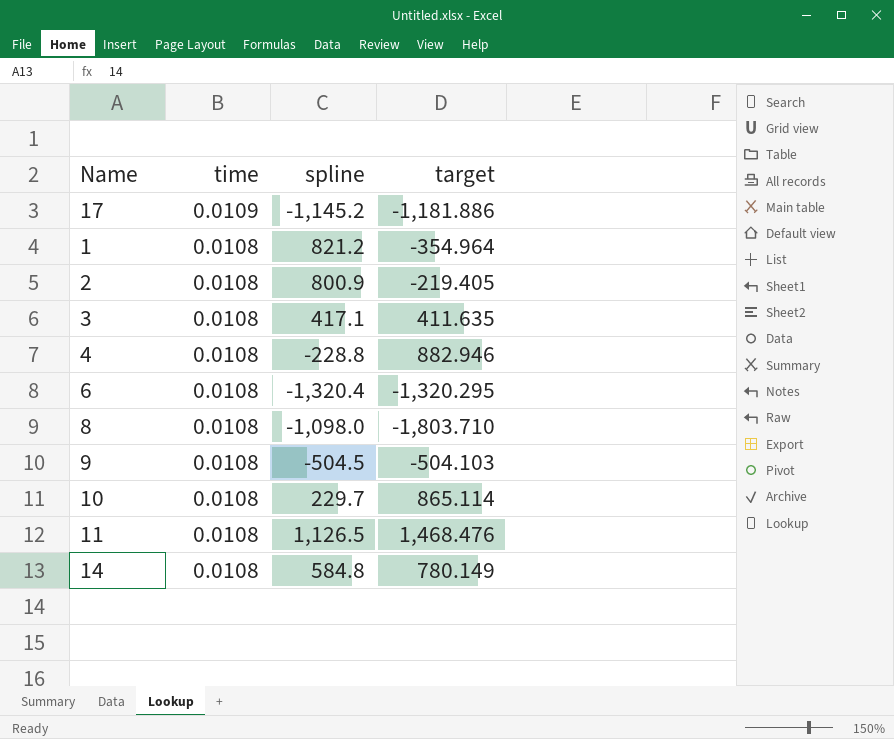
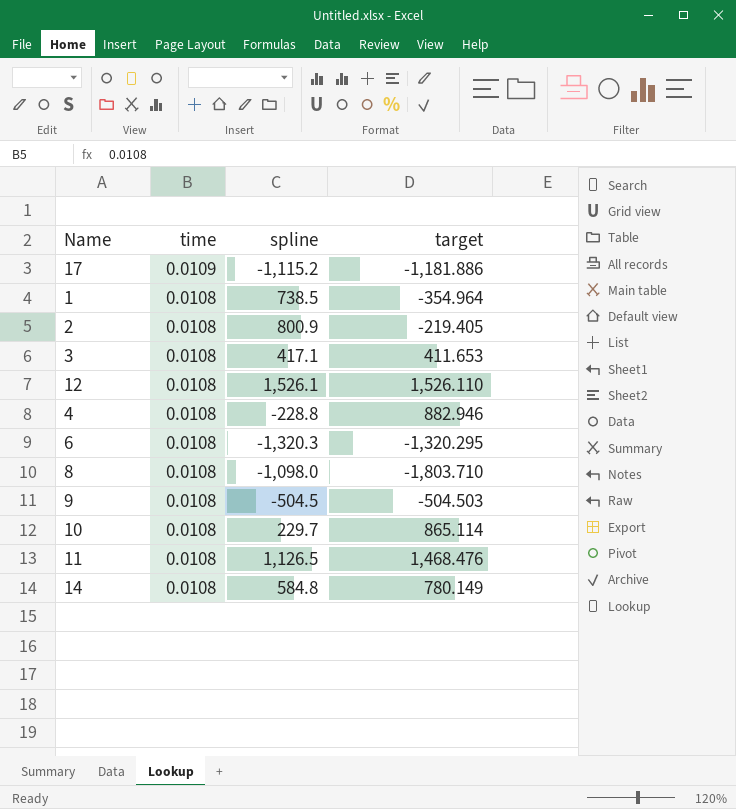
17 | spline: -1,145.2 -> -1,115.2
1 | spline: 821.2 -> 738.5
3 | target: 411.635 -> 411.653
row 12: none -> 0.0108 | 1,526.1 | 1,526.110
6 | spline: -1,320.4 -> -1,320.3
9 | target: -504.103 -> -504.503

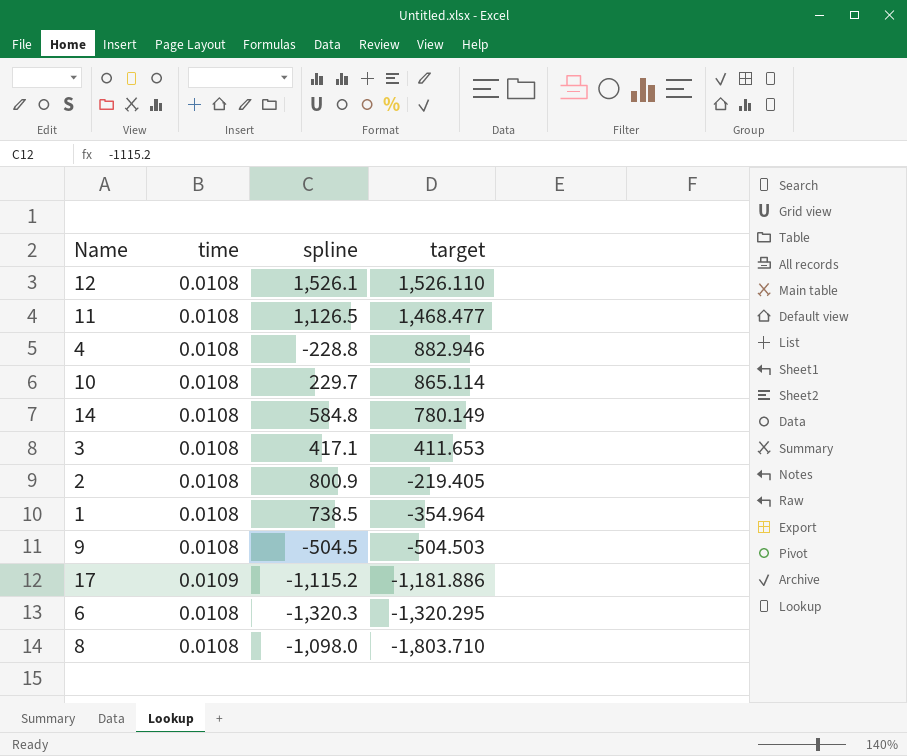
row order: time descending -> target descending
11 | target: 1,468.476 -> 1,468.477

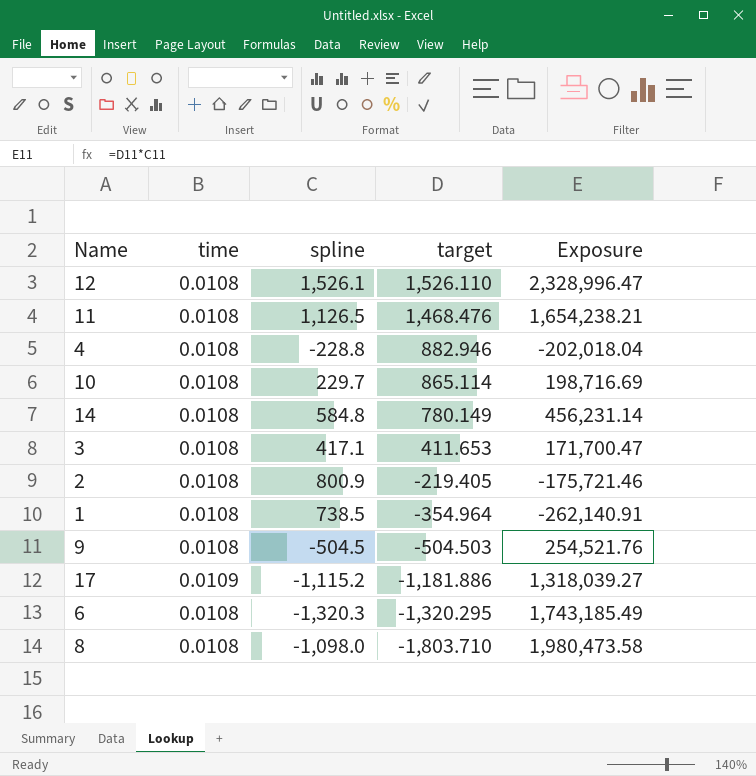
column Exposure | formula: none -> [spline] * [target]
11 | target: 1,468.477 -> 1,468.476

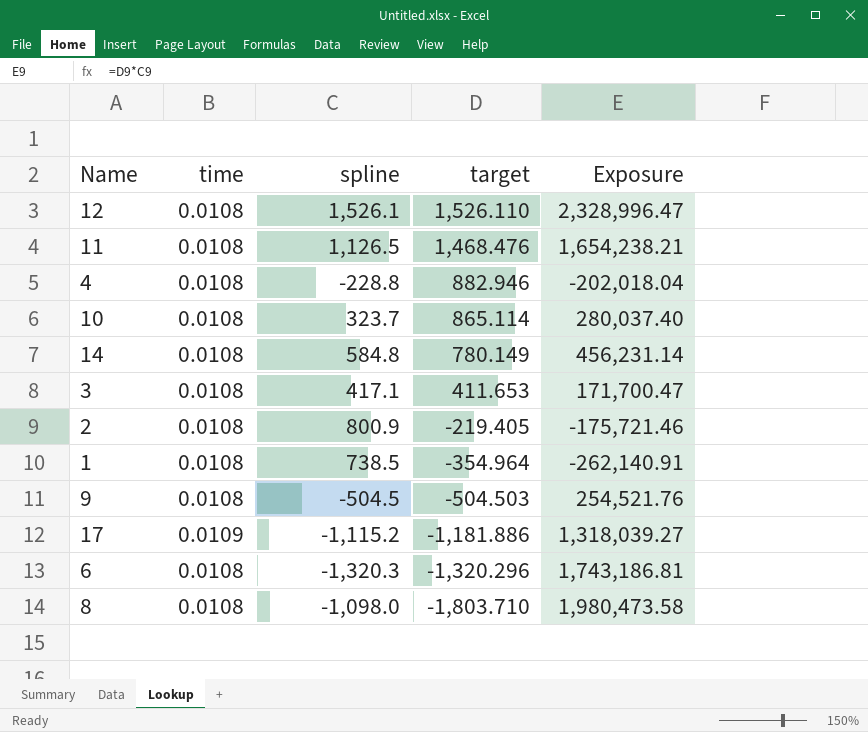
10 | spline: 229.7 -> 323.7
10 | Exposure: 198,716.69 -> 280,037.40
6 | target: -1,320.295 -> -1,320.296
6 | Exposure: 1,743,185.49 -> 1,743,186.81

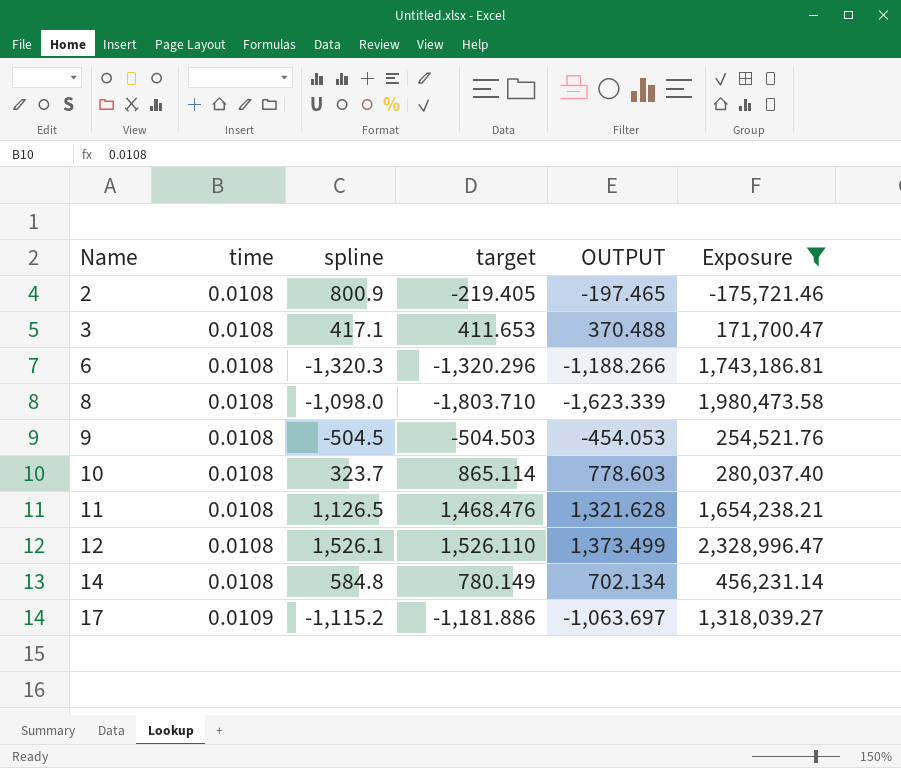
filter: none -> Exposure >= -175,721.46
row order: target descending -> Name ascending
column OUTPUT | formula: none -> [target] * 0.9

